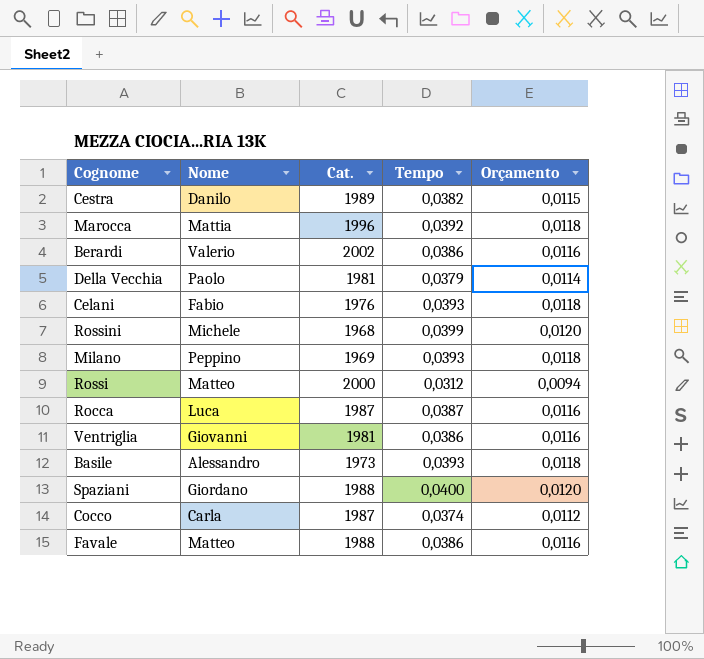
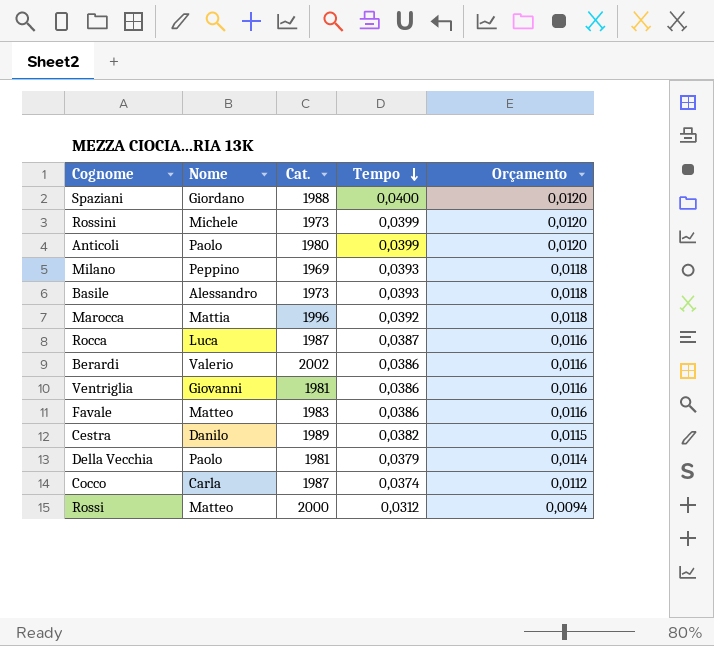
row order: none -> Tempo descending
row Celani: Fabio | 1976 | 0,0393 | 0,0118 -> none
Rossini | Cat.: 1968 -> 1973
row Anticoli: none -> Paolo | 1980 | 0,0399 | 0,0120
Favale | Cat.: 1988 -> 1983

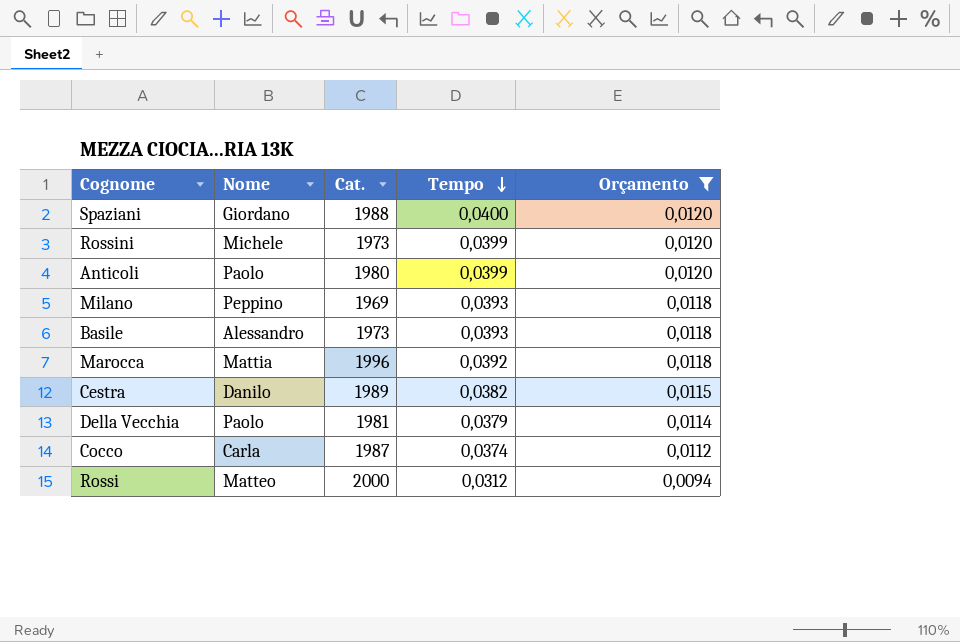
filter: none -> Orçamento != 0,0116

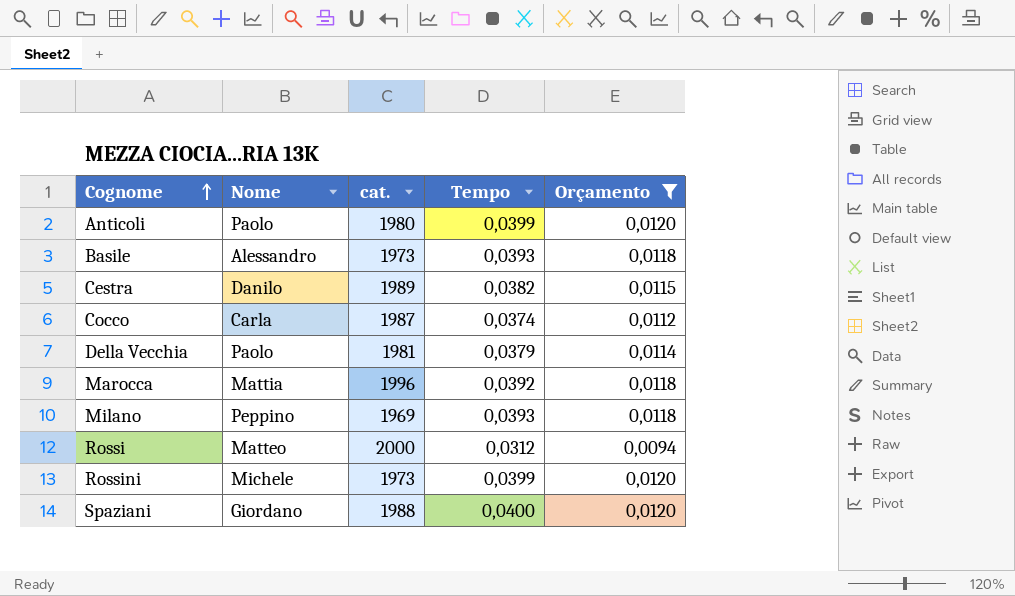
row order: Tempo descending -> Cognome ascending
column name: Cat. -> cat.

